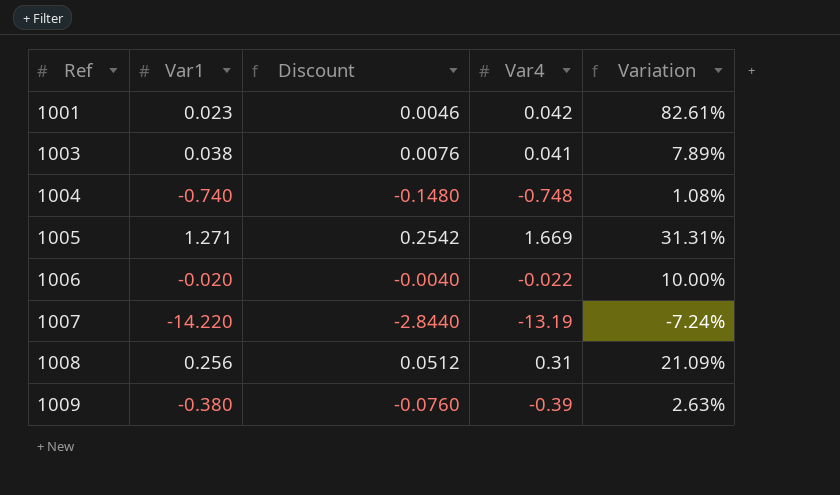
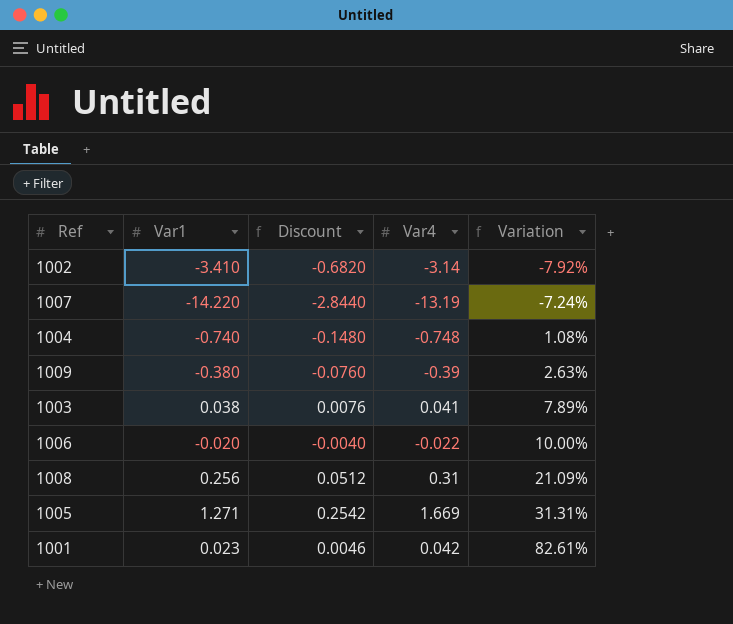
row order: Ref ascending -> Variation ascending
row 1002: none -> -3.410 | -0.6820 | -3.14 | -7.92%

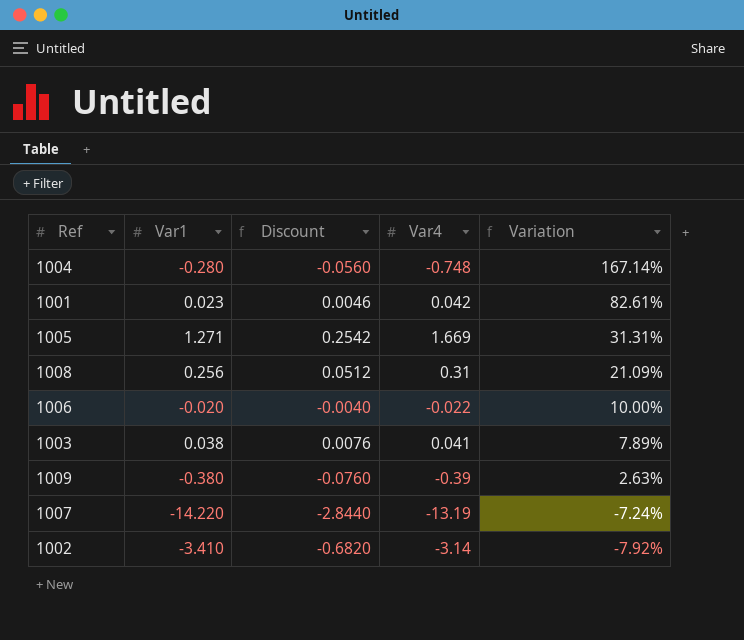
row order: Variation ascending -> Variation descending
1004 | Var1: -0.740 -> -0.280
1004 | Discount: -0.1480 -> -0.0560
1004 | Variation: 1.08% -> 167.14%

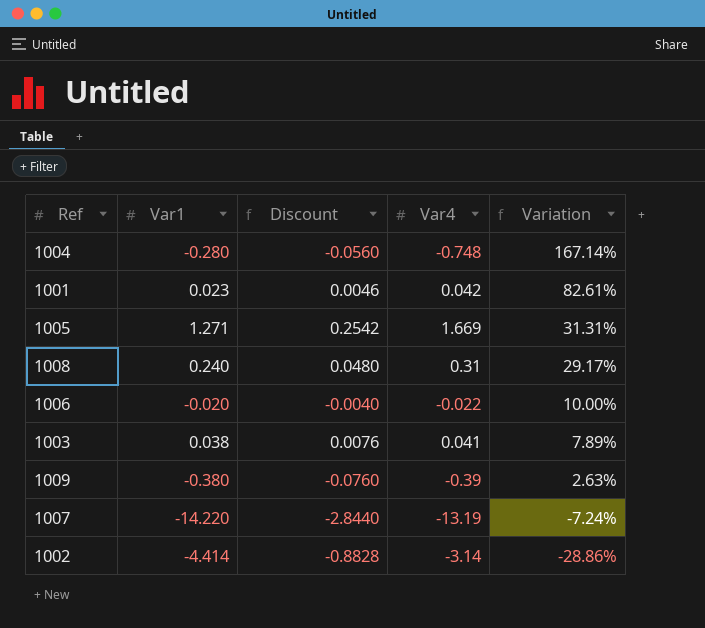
1008 | Var1: 0.256 -> 0.240
1008 | Discount: 0.0512 -> 0.0480
1008 | Variation: 21.09% -> 29.17%
1002 | Var1: -3.410 -> -4.414
1002 | Discount: -0.6820 -> -0.8828
1002 | Variation: -7.92% -> -28.86%

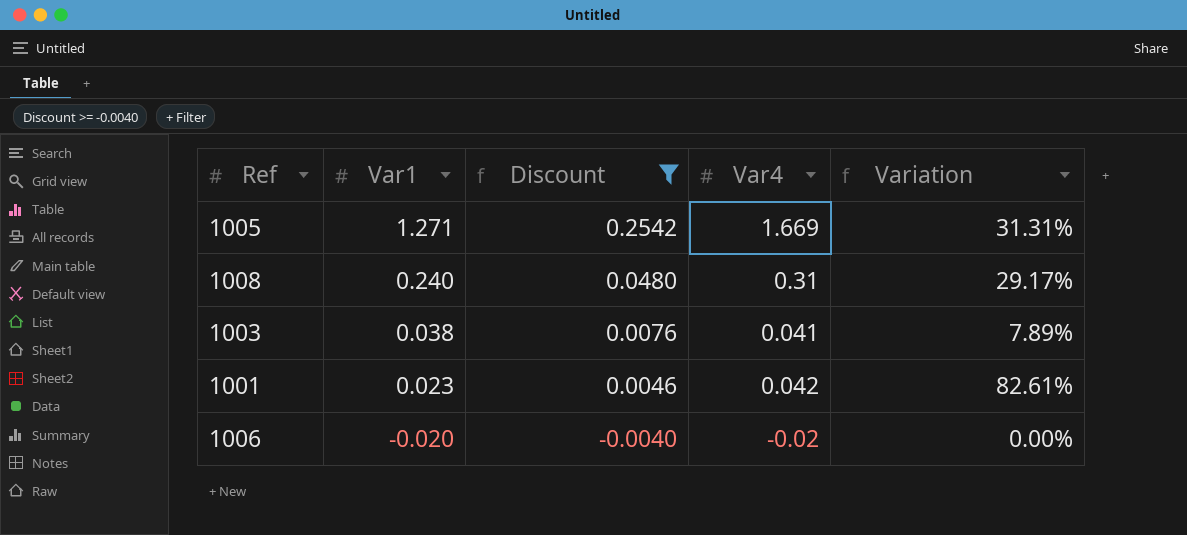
filter: none -> Discount >= -0.0040
row order: Variation descending -> Var1 descending
1006 | Var4: -0.022 -> -0.02
1006 | Variation: 10.00% -> 0.00%

